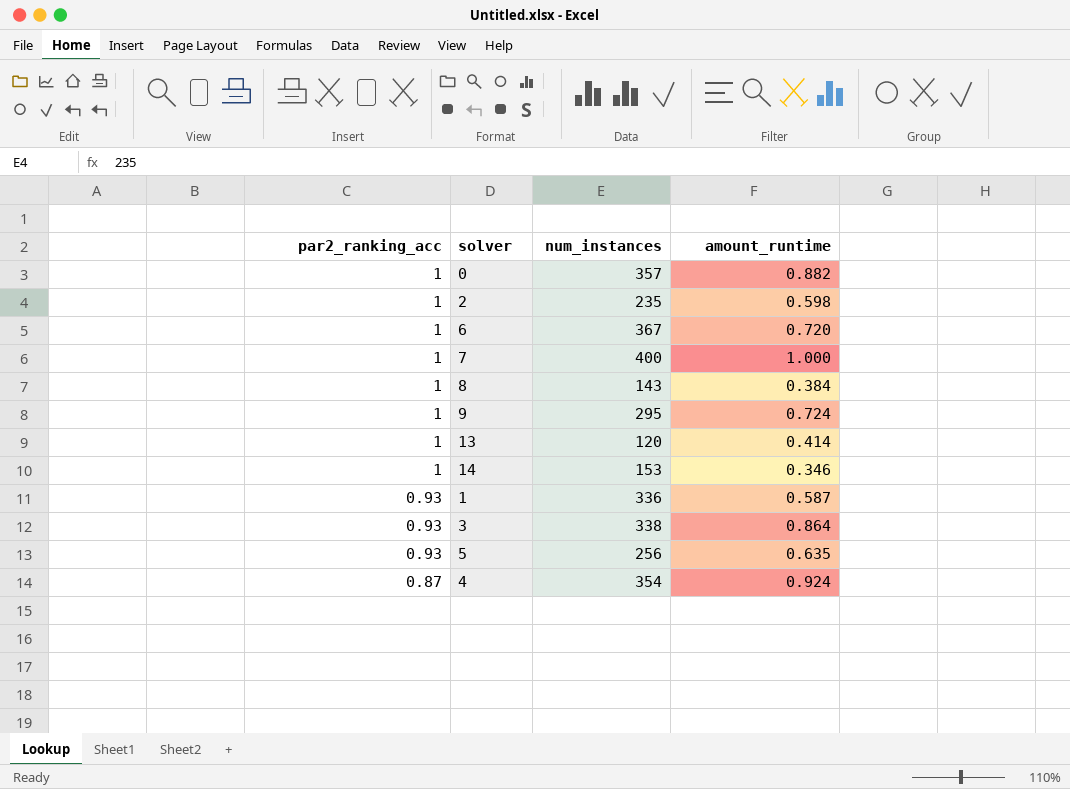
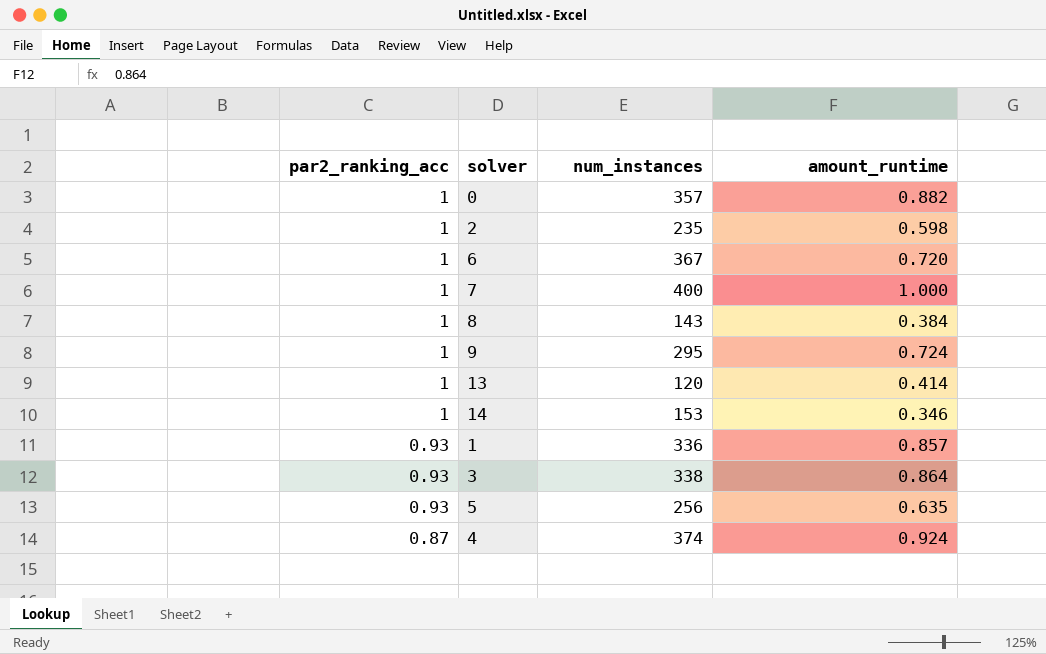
1 | amount_runtime: 0.587 -> 0.857
4 | num_instances: 354 -> 374

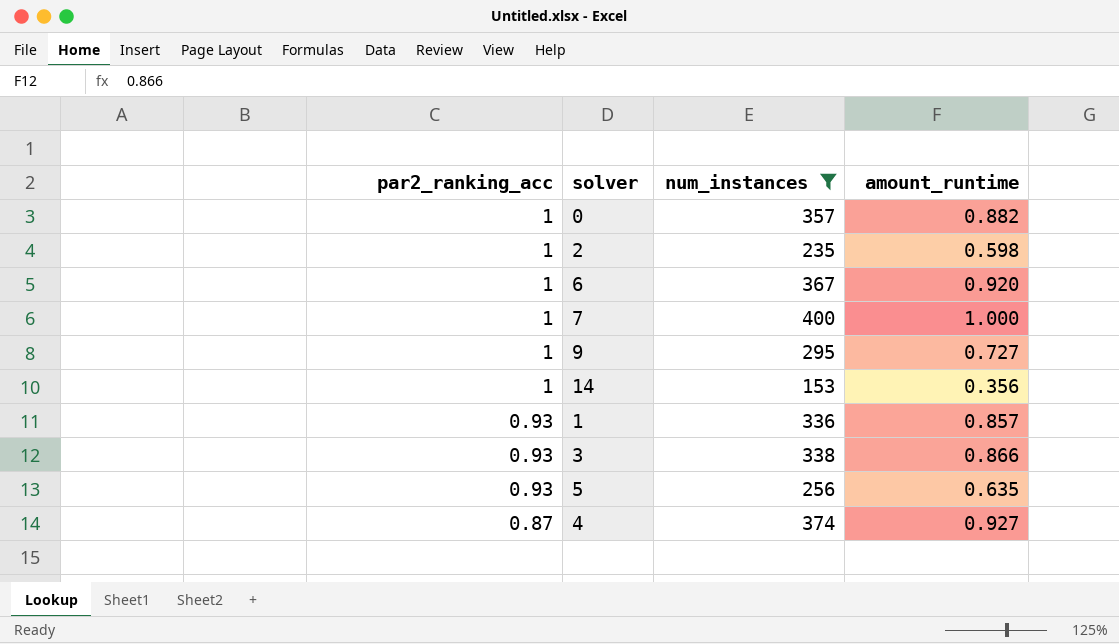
filter: none -> num_instances >= 153
6 | amount_runtime: 0.720 -> 0.920
9 | amount_runtime: 0.724 -> 0.727
14 | amount_runtime: 0.346 -> 0.356
3 | amount_runtime: 0.864 -> 0.866
4 | amount_runtime: 0.924 -> 0.927

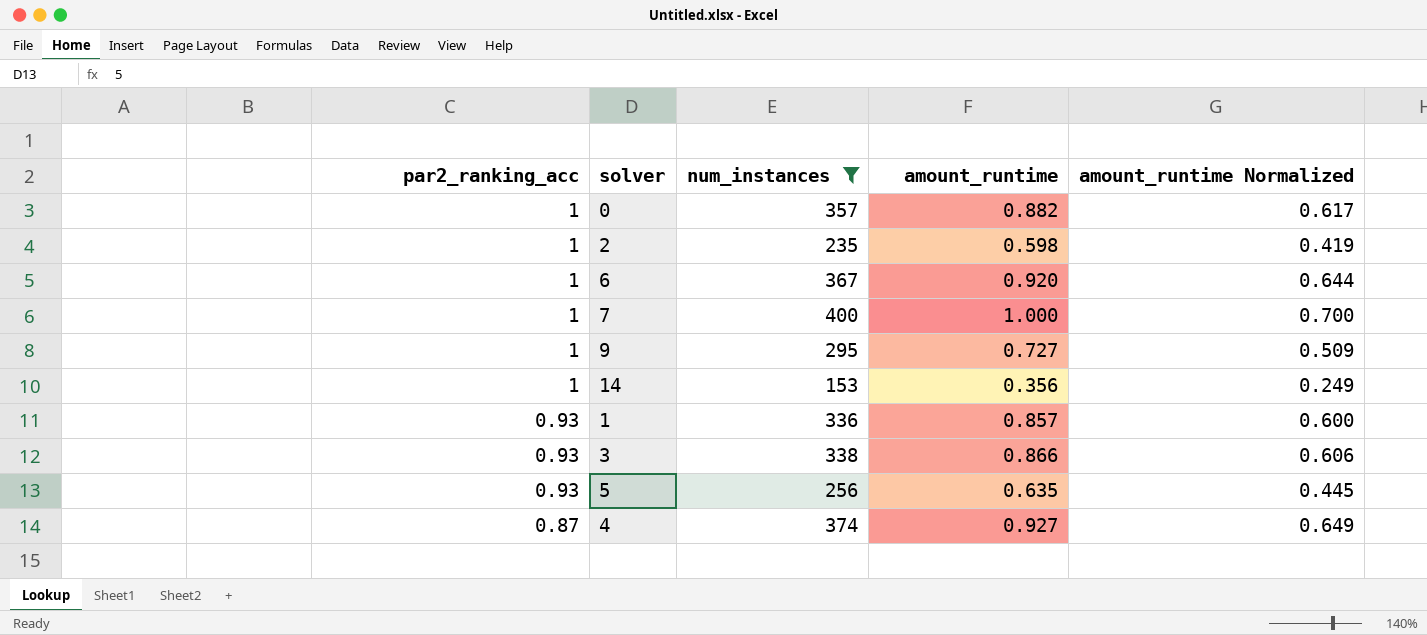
column amount_runtime Normalized | formula: none -> [amount_runtime] * 0.7

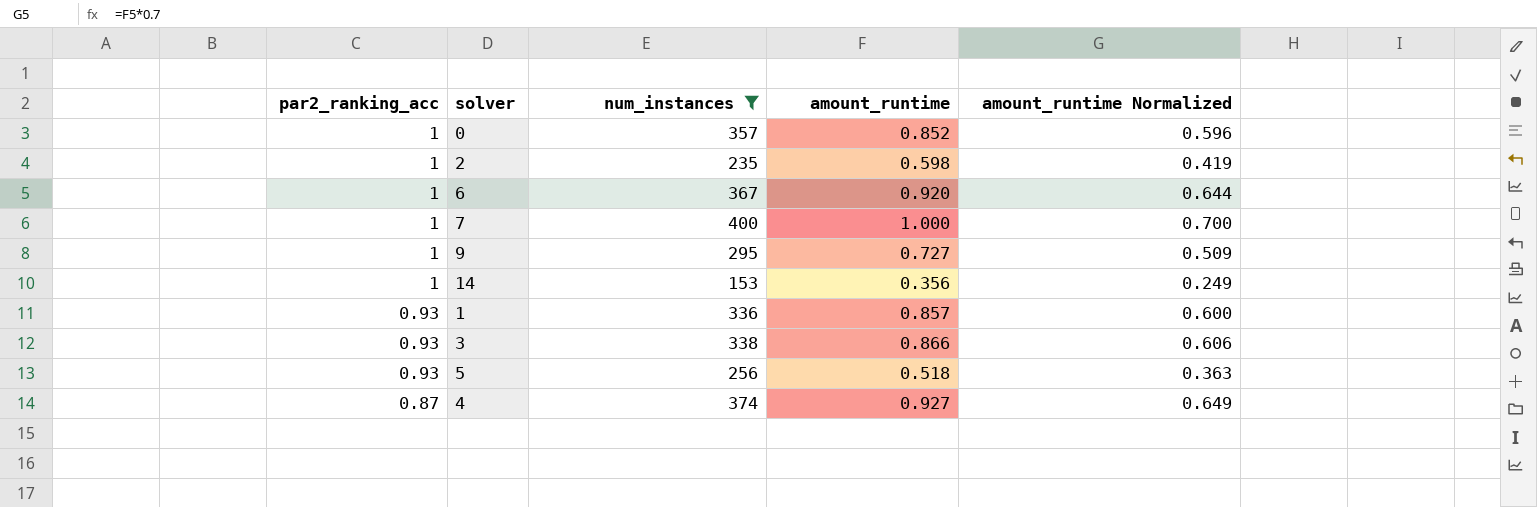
0 | amount_runtime: 0.882 -> 0.852
0 | amount_runtime Normalized: 0.617 -> 0.596
5 | amount_runtime: 0.635 -> 0.518
5 | amount_runtime Normalized: 0.445 -> 0.363

